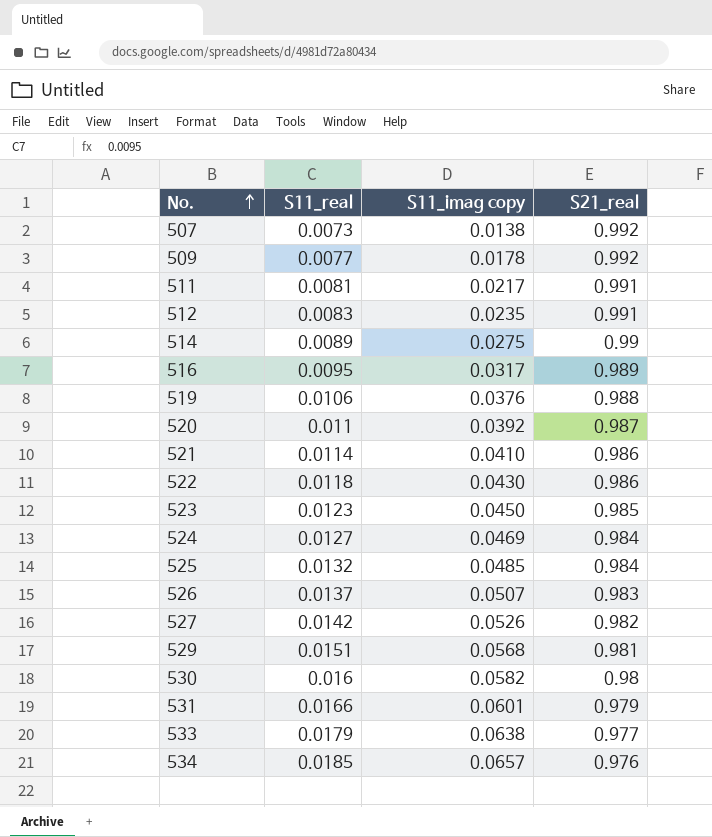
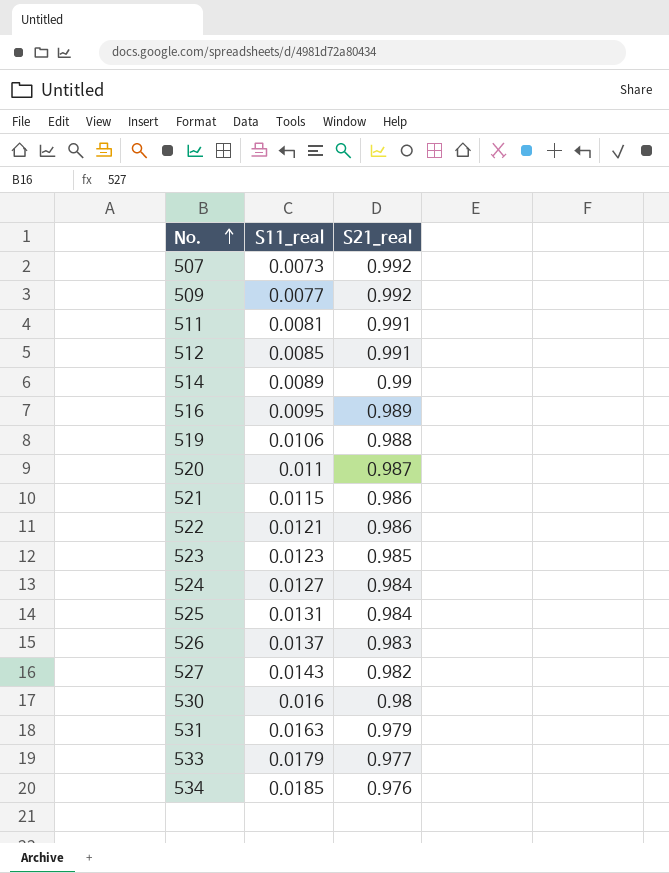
column S11_imag copy | position: 3 -> none
row 529: 0.0151 | 0.0568 | 0.981 -> none
512 | S11_real: 0.0083 -> 0.0085
521 | S11_real: 0.0114 -> 0.0115
522 | S11_real: 0.0118 -> 0.0121
525 | S11_real: 0.0132 -> 0.0131
527 | S11_real: 0.0142 -> 0.0143
531 | S11_real: 0.0166 -> 0.0163

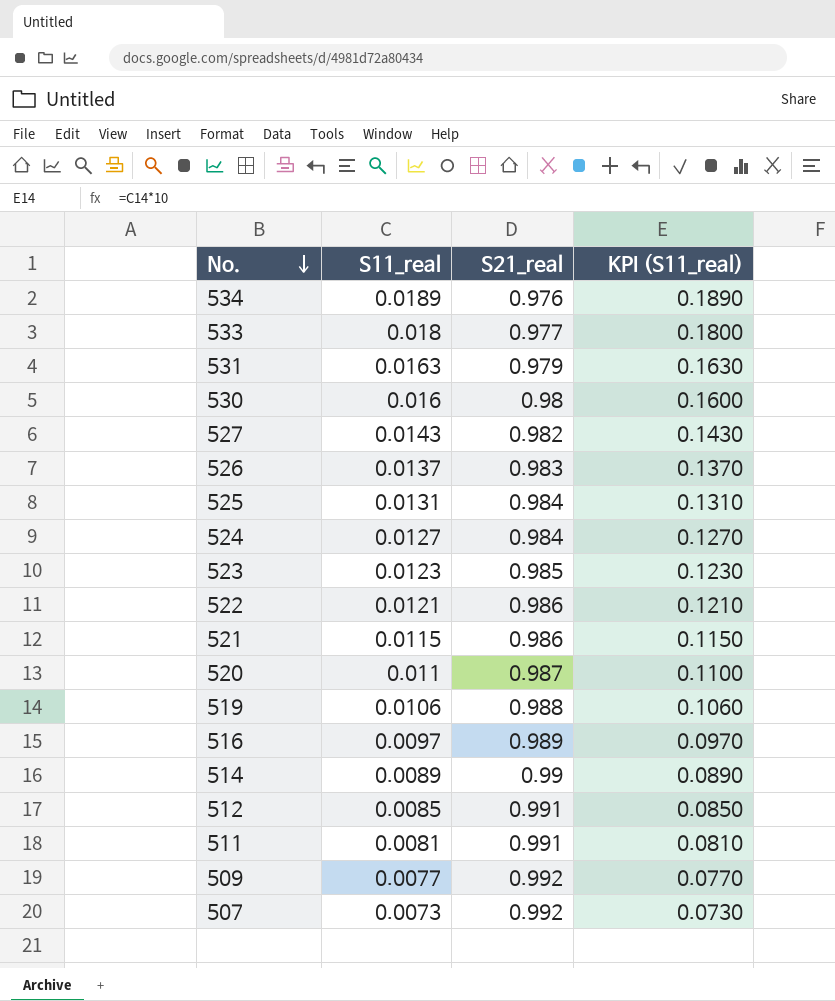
row order: No. ascending -> No. descending
column KPI (S11_real) | formula: none -> [S11_real] * 10
534 | S11_real: 0.0185 -> 0.0189
533 | S11_real: 0.0179 -> 0.018
516 | S11_real: 0.0095 -> 0.0097

